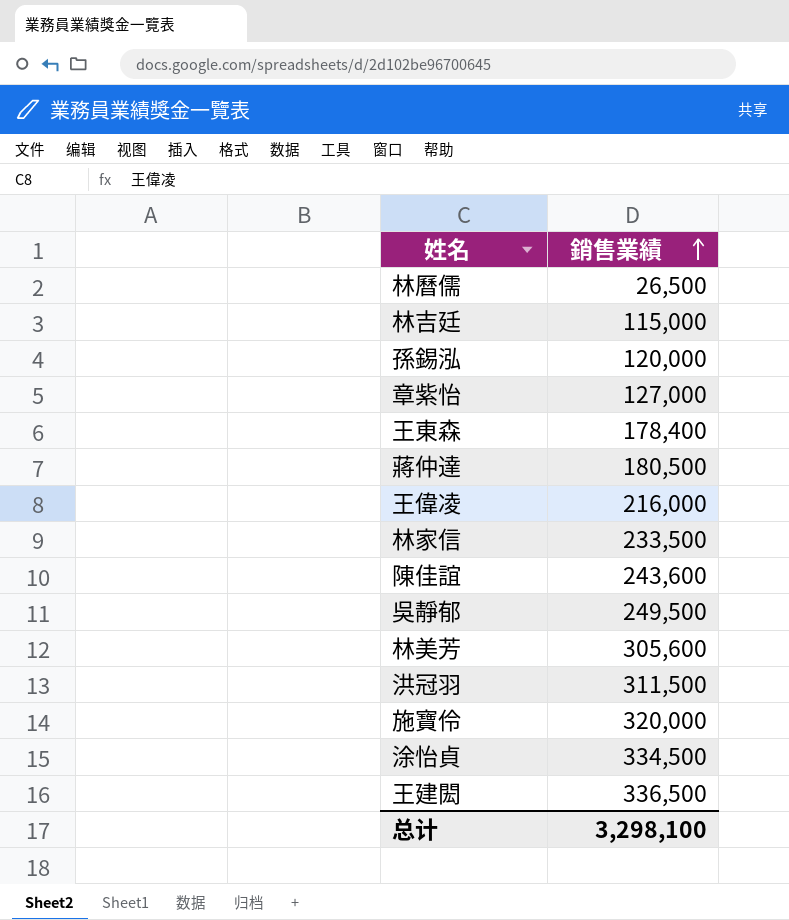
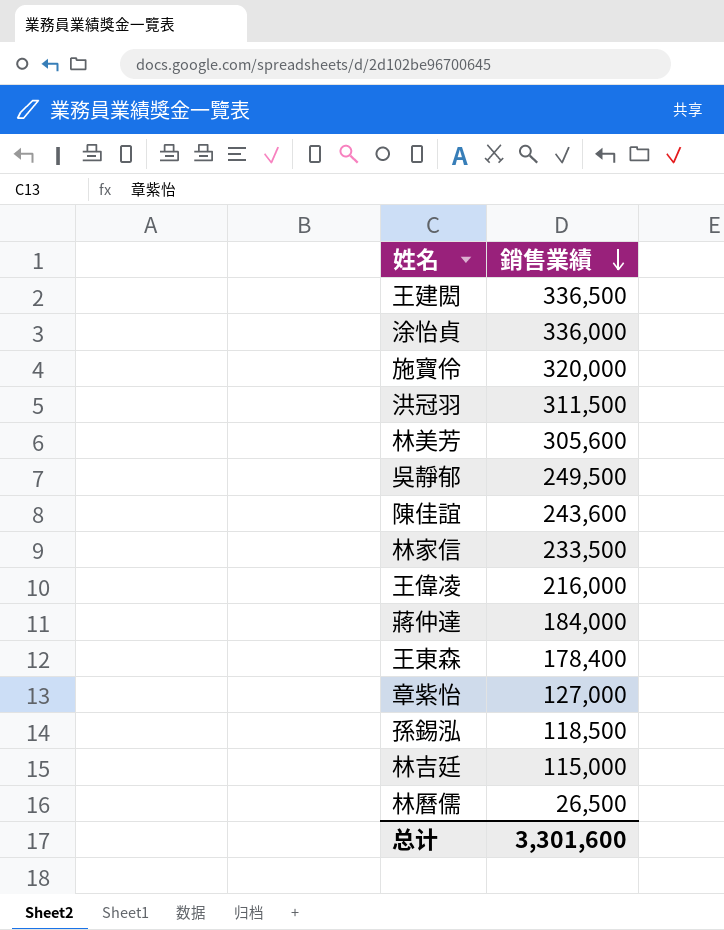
row order: 銷售業績 ascending -> 銷售業績 descending
涂怡貞 | 銷售業績: 334,500 -> 336,000
蔣仲達 | 銷售業績: 180,500 -> 184,000
孫錫泓 | 銷售業績: 120,000 -> 118,500
总计 | 銷售業績: 3,298,100 -> 3,301,600

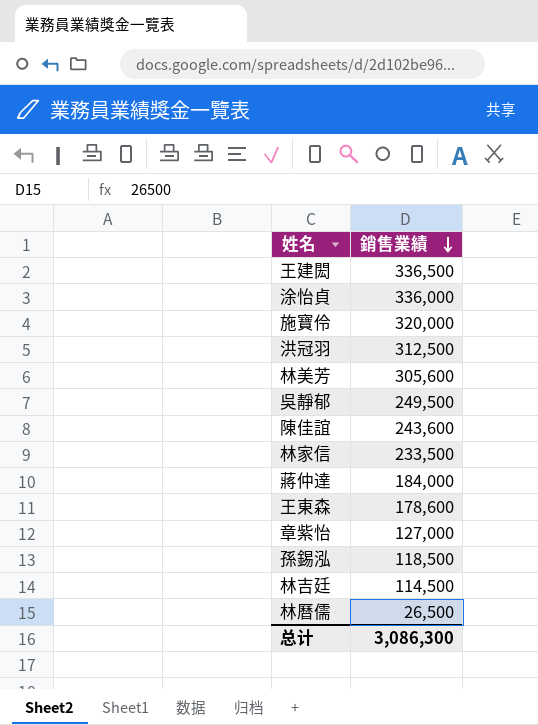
row 王偉凌: 216,000 -> none
洪冠羽 | 銷售業績: 311,500 -> 312,500
王東森 | 銷售業績: 178,400 -> 178,600
林吉廷 | 銷售業績: 115,000 -> 114,500
总计 | 銷售業績: 3,301,600 -> 3,086,300

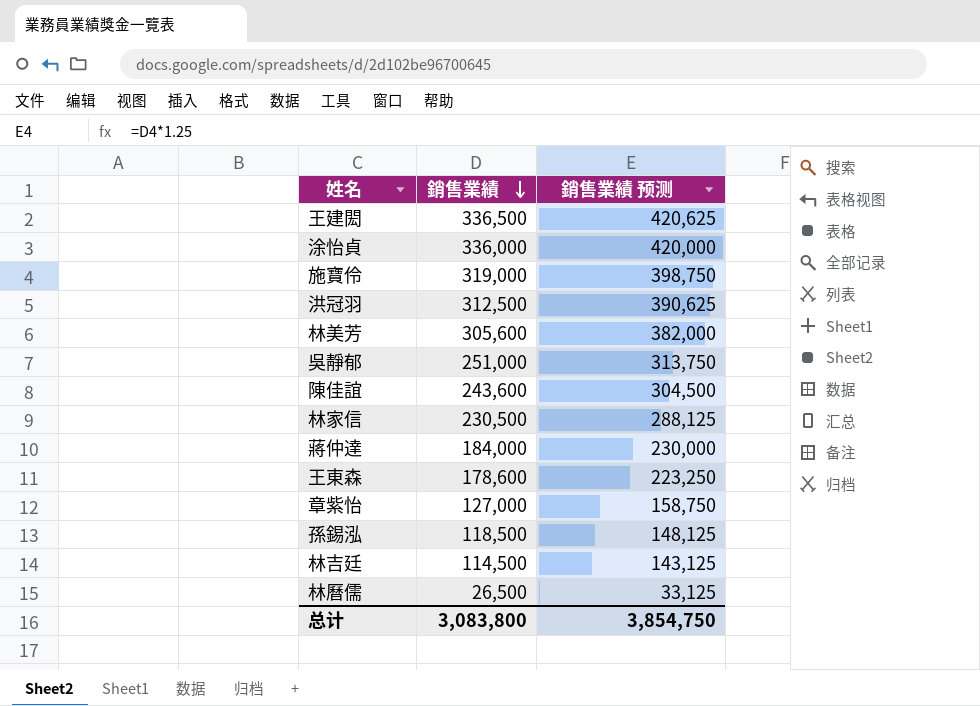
column 銷售業績 预测 | formula: none -> [銷售業績] * 1.25
施寶伶 | 銷售業績: 320,000 -> 319,000
吳靜郁 | 銷售業績: 249,500 -> 251,000
林家信 | 銷售業績: 233,500 -> 230,500
总计 | 銷售業績: 3,086,300 -> 3,083,800

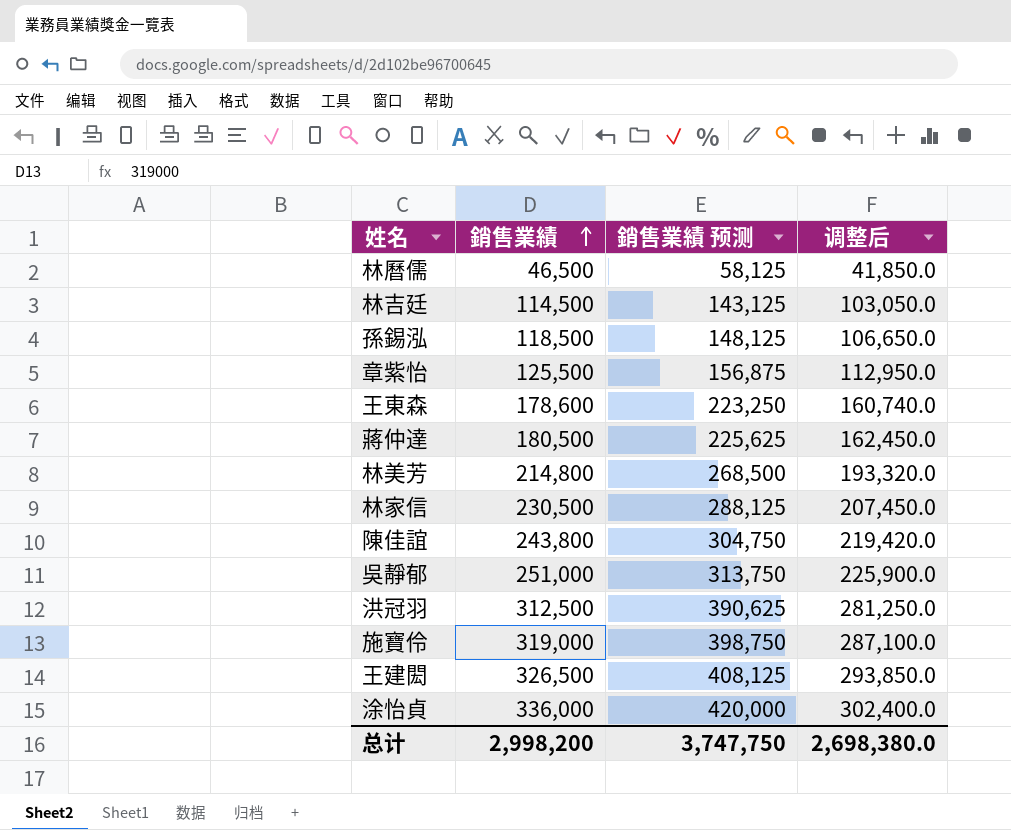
row order: 銷售業績 descending -> 銷售業績 ascending
column 调整后 | formula: none -> [銷售業績] * 0.9
林曆儒 | 銷售業績: 26,500 -> 46,500
林曆儒 | 銷售業績 预测: 33,125 -> 58,125
章紫怡 | 銷售業績: 127,000 -> 125,500
章紫怡 | 銷售業績 预测: 158,750 -> 156,875
蔣仲達 | 銷售業績: 184,000 -> 180,500
蔣仲達 | 銷售業績 预测: 230,000 -> 225,625
林美芳 | 銷售業績: 305,600 -> 214,800
林美芳 | 銷售業績 预测: 382,000 -> 268,500
陳佳誼 | 銷售業績: 243,600 -> 243,800
陳佳誼 | 銷售業績 预测: 304,500 -> 304,750
王建閎 | 銷售業績: 336,500 -> 326,500
王建閎 | 銷售業績 预测: 420,625 -> 408,125
总计 | 銷售業績: 3,083,800 -> 2,998,200
总计 | 銷售業績 预测: 3,854,750 -> 3,747,750

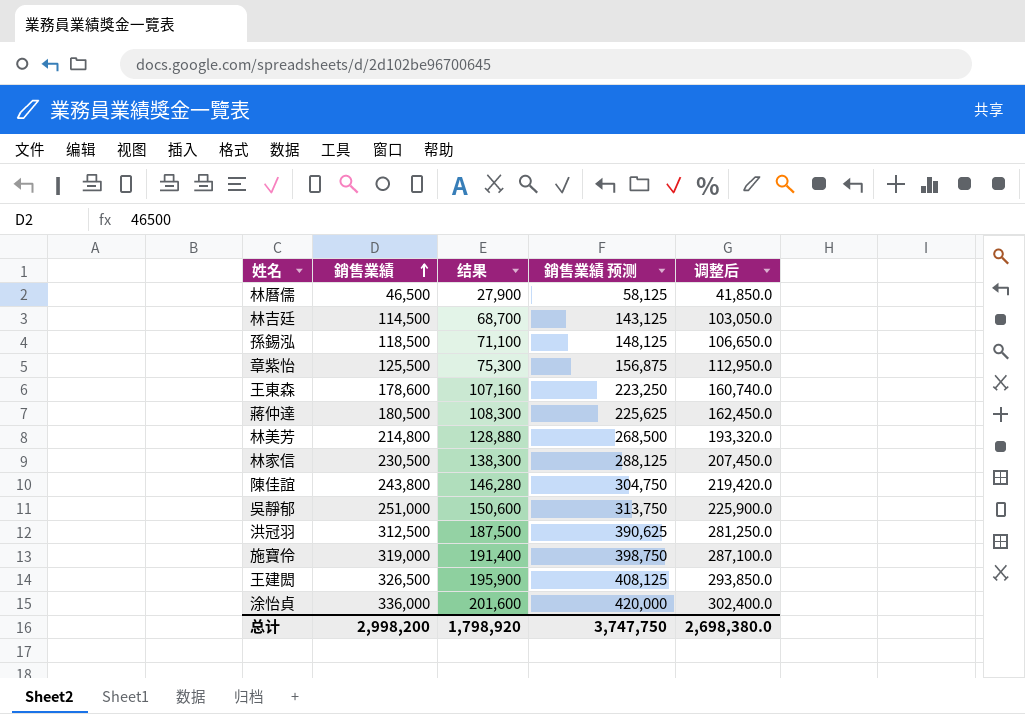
column 结果 | formula: none -> [銷售業績] * 0.6

